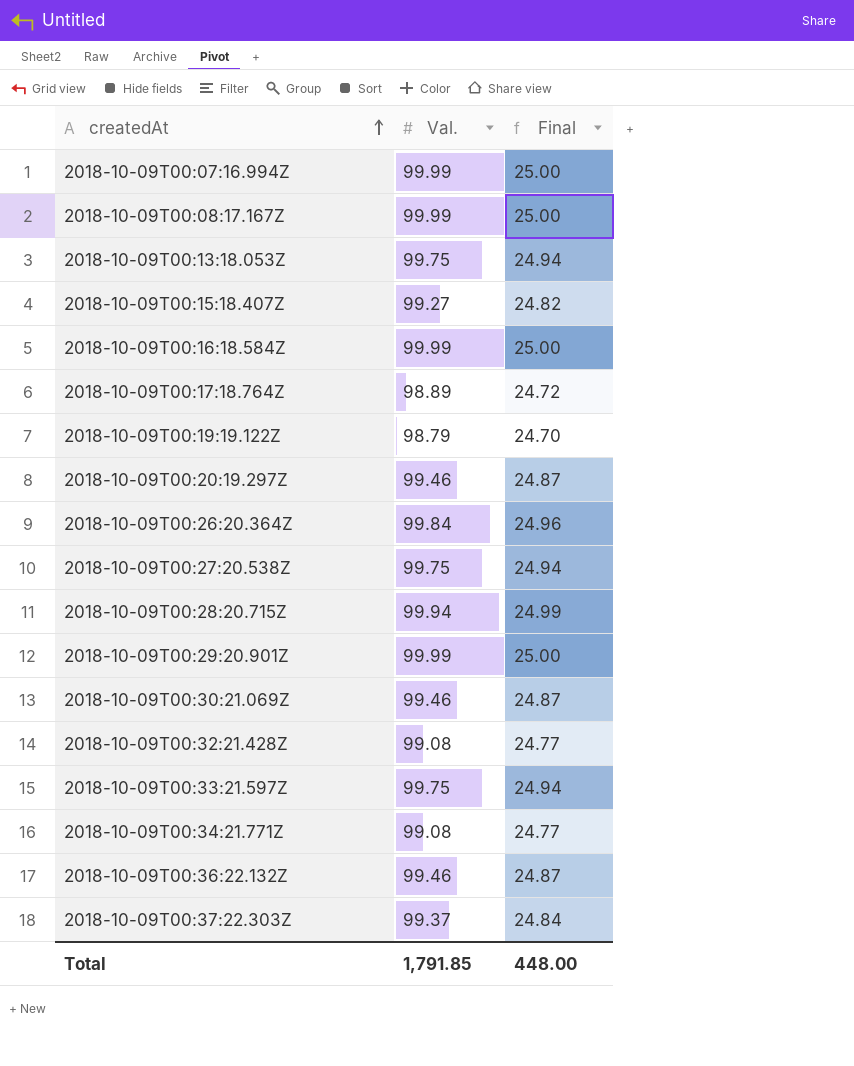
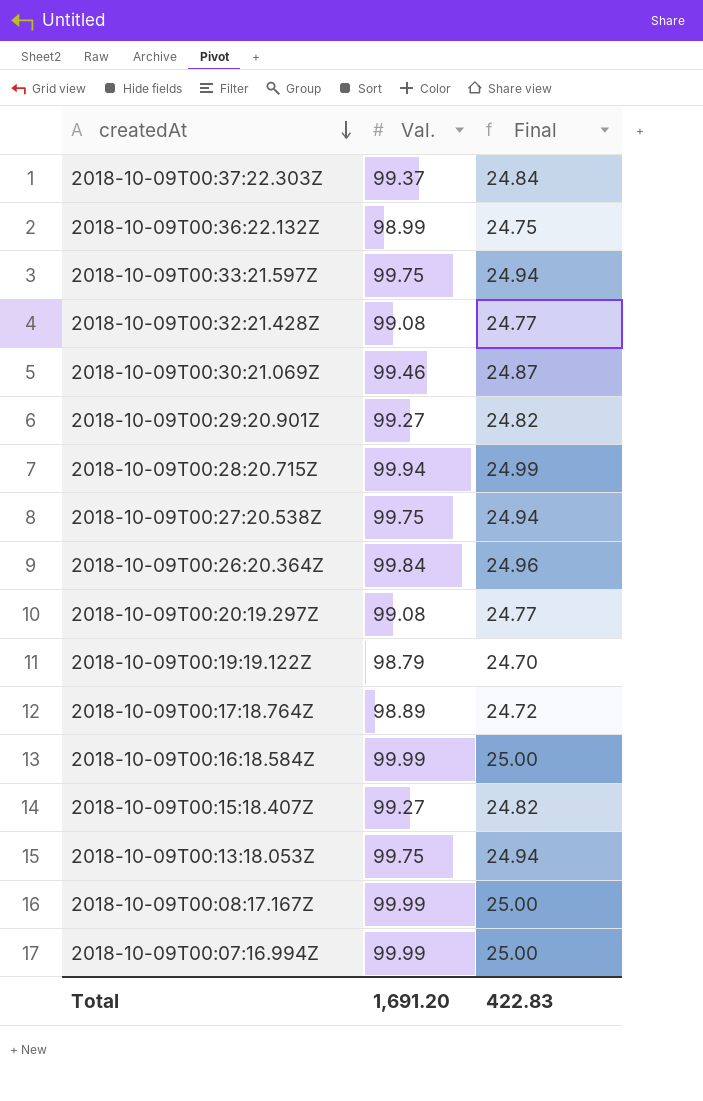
row order: createdAt ascending -> createdAt descending
row 2018-10-09T00:34:21.771Z: 99.08 | 24.77 -> none
2018-10-09T00:36:22.132Z | Val.: 99.46 -> 98.99
2018-10-09T00:36:22.132Z | Final: 24.87 -> 24.75
2018-10-09T00:29:20.901Z | Val.: 99.99 -> 99.27
2018-10-09T00:29:20.901Z | Final: 25.00 -> 24.82
2018-10-09T00:20:19.297Z | Val.: 99.46 -> 99.08
2018-10-09T00:20:19.297Z | Final: 24.87 -> 24.77
Total | Val.: 1,791.85 -> 1,691.20
Total | Final: 448.00 -> 422.83

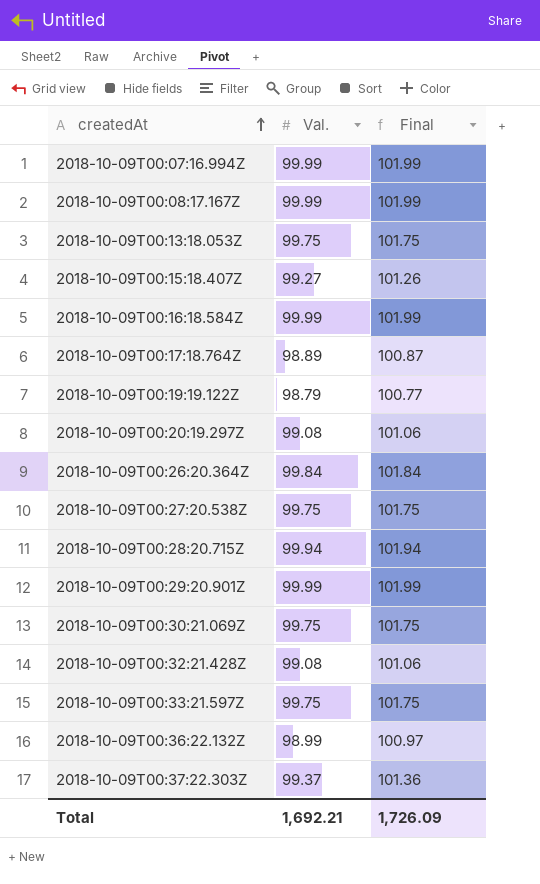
row order: createdAt descending -> createdAt ascending
column Final | formula: [Val.] * 0.25 -> [Val.] * 1.02
2018-10-09T00:29:20.901Z | Val.: 99.27 -> 99.99
2018-10-09T00:30:21.069Z | Val.: 99.46 -> 99.75
Total | Val.: 1,691.20 -> 1,692.21
Total | Final: 422.83 -> 1,726.09

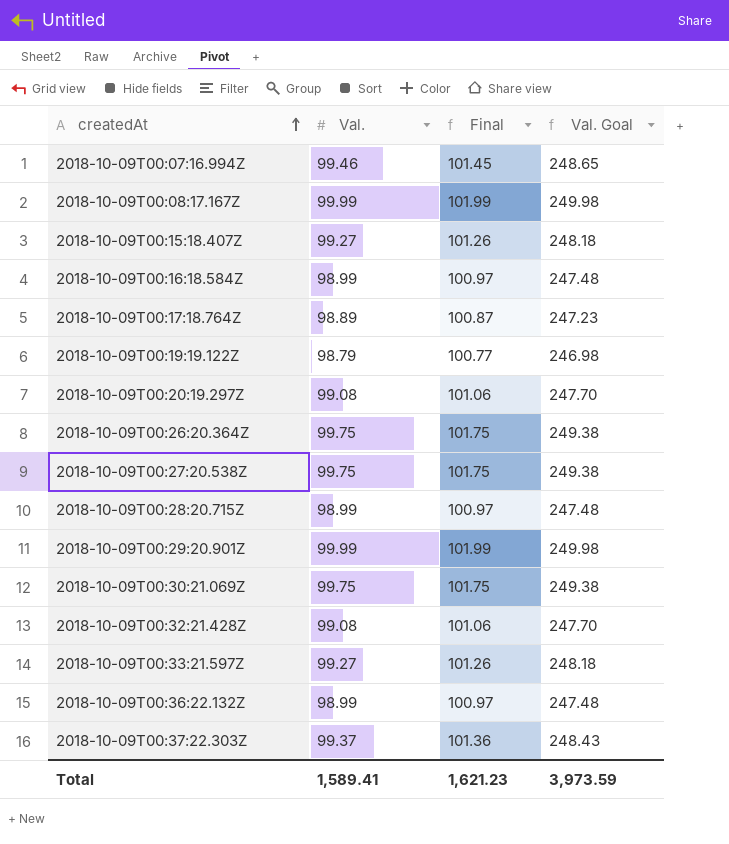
column Val. Goal | formula: none -> [Val.] * 2.5
row 2018-10-09T00:13:18.053Z: 99.75 | 101.75 -> none
2018-10-09T00:07:16.994Z | Val.: 99.99 -> 99.46
2018-10-09T00:07:16.994Z | Final: 101.99 -> 101.45
2018-10-09T00:16:18.584Z | Val.: 99.99 -> 98.99
2018-10-09T00:16:18.584Z | Final: 101.99 -> 100.97
2018-10-09T00:26:20.364Z | Val.: 99.84 -> 99.75
2018-10-09T00:26:20.364Z | Final: 101.84 -> 101.75
2018-10-09T00:28:20.715Z | Val.: 99.94 -> 98.99
2018-10-09T00:28:20.715Z | Final: 101.94 -> 100.97
2018-10-09T00:33:21.597Z | Val.: 99.75 -> 99.27
2018-10-09T00:33:21.597Z | Final: 101.75 -> 101.26
Total | Val.: 1,692.21 -> 1,589.41
Total | Final: 1,726.09 -> 1,621.23

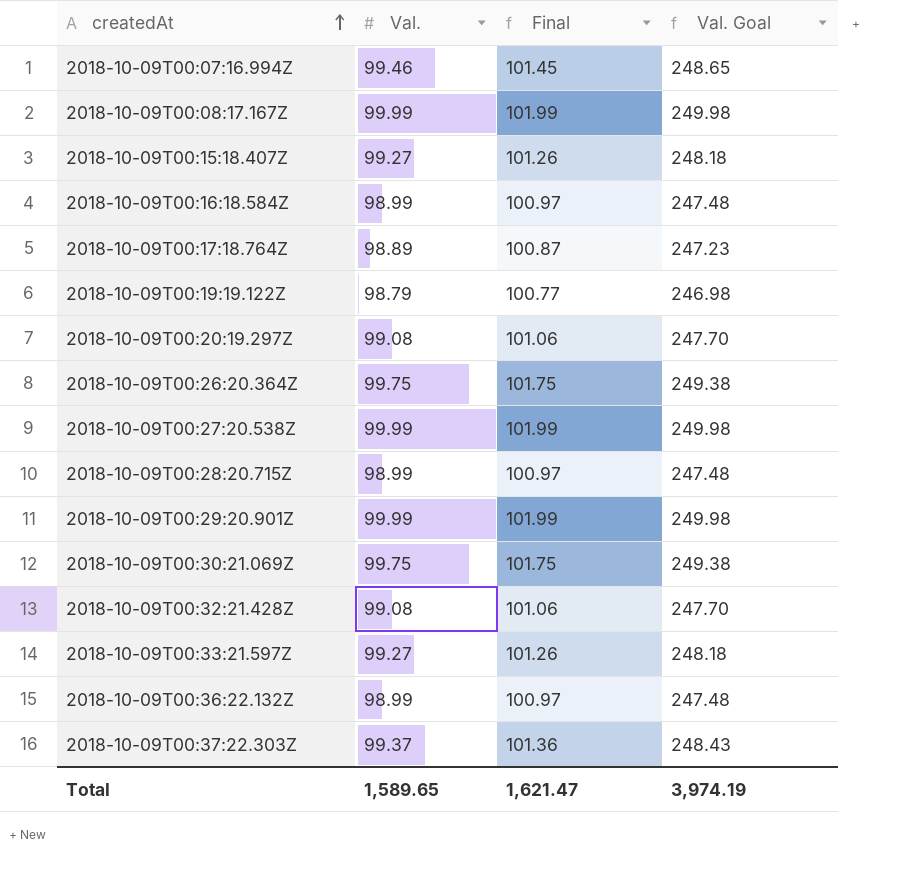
2018-10-09T00:27:20.538Z | Val.: 99.75 -> 99.99
2018-10-09T00:27:20.538Z | Final: 101.75 -> 101.99
2018-10-09T00:27:20.538Z | Val. Goal: 249.38 -> 249.98
Total | Val.: 1,589.41 -> 1,589.65
Total | Final: 1,621.23 -> 1,621.47
Total | Val. Goal: 3,973.59 -> 3,974.19

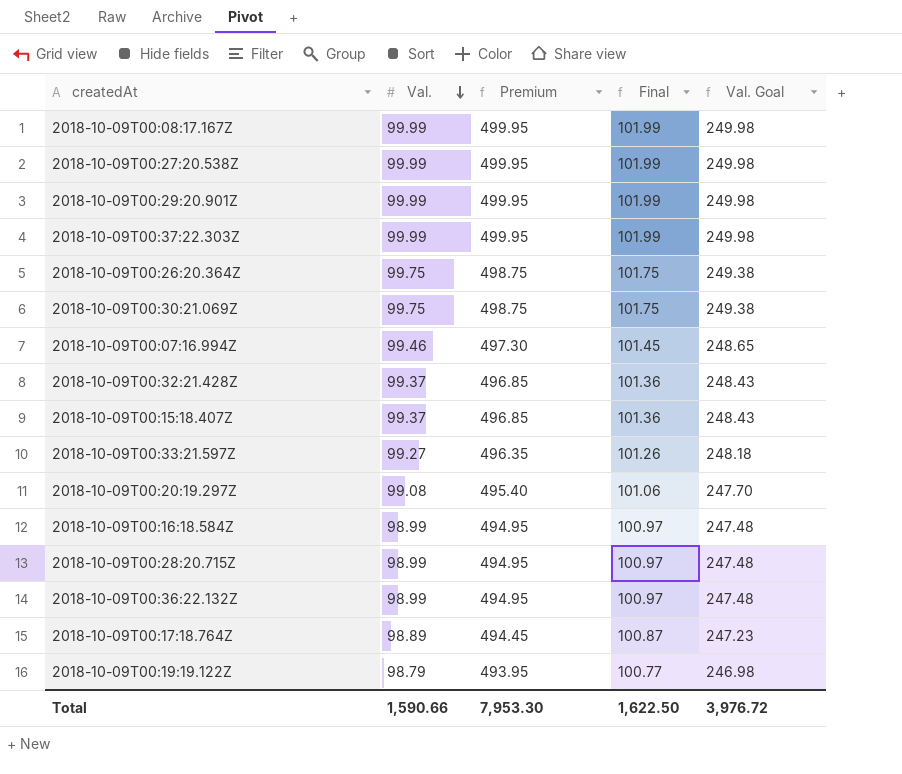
row order: createdAt ascending -> Val. descending
column Premium | formula: none -> [Val.] * 5
2018-10-09T00:37:22.303Z | Val.: 99.37 -> 99.99
2018-10-09T00:37:22.303Z | Final: 101.36 -> 101.99
2018-10-09T00:37:22.303Z | Val. Goal: 248.43 -> 249.98
2018-10-09T00:32:21.428Z | Val.: 99.08 -> 99.37
2018-10-09T00:32:21.428Z | Final: 101.06 -> 101.36
2018-10-09T00:32:21.428Z | Val. Goal: 247.70 -> 248.43
2018-10-09T00:15:18.407Z | Val.: 99.27 -> 99.37
2018-10-09T00:15:18.407Z | Final: 101.26 -> 101.36
2018-10-09T00:15:18.407Z | Val. Goal: 248.18 -> 248.43
Total | Val.: 1,589.65 -> 1,590.66
Total | Final: 1,621.47 -> 1,622.50
Total | Val. Goal: 3,974.19 -> 3,976.72

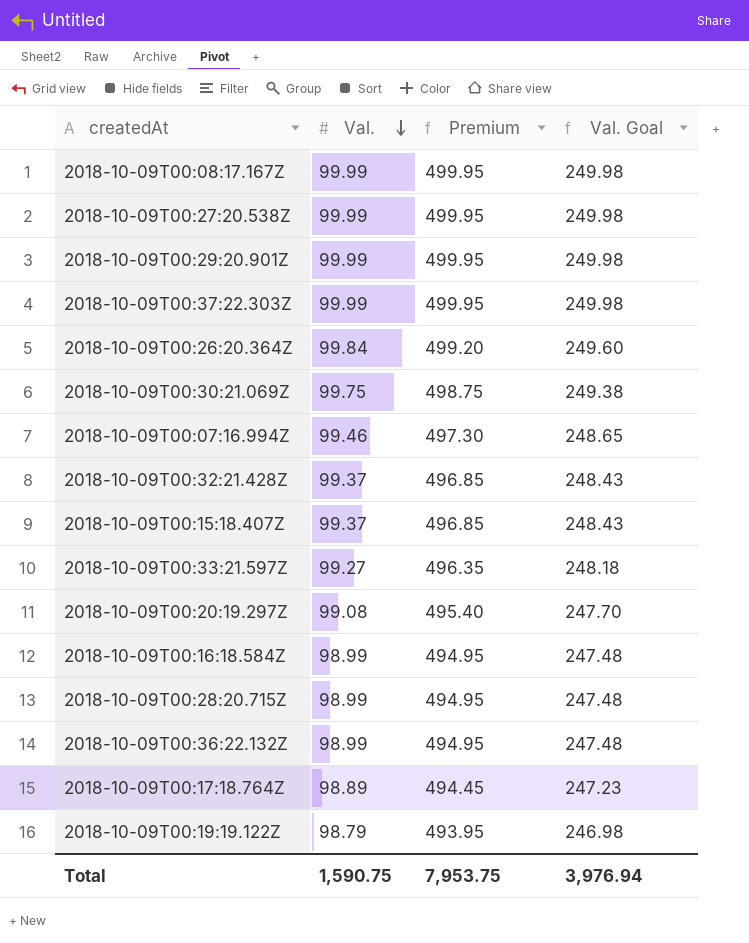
column Final | formula: [Val.] * 1.02 -> none
2018-10-09T00:26:20.364Z | Val.: 99.75 -> 99.84
2018-10-09T00:26:20.364Z | Premium: 498.75 -> 499.20
2018-10-09T00:26:20.364Z | Val. Goal: 249.38 -> 249.60
Total | Val.: 1,590.66 -> 1,590.75
Total | Premium: 7,953.30 -> 7,953.75
Total | Val. Goal: 3,976.72 -> 3,976.94

